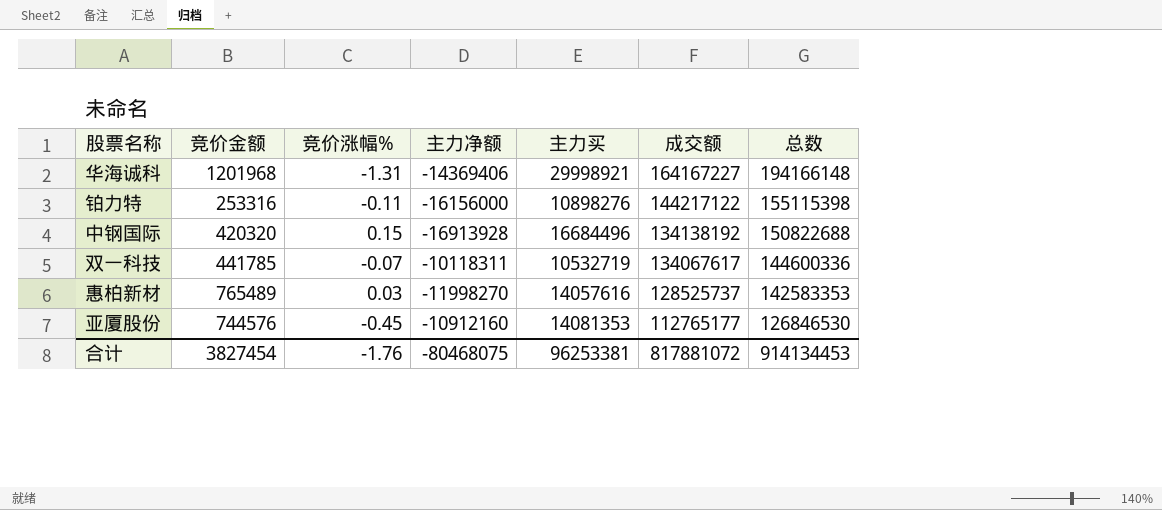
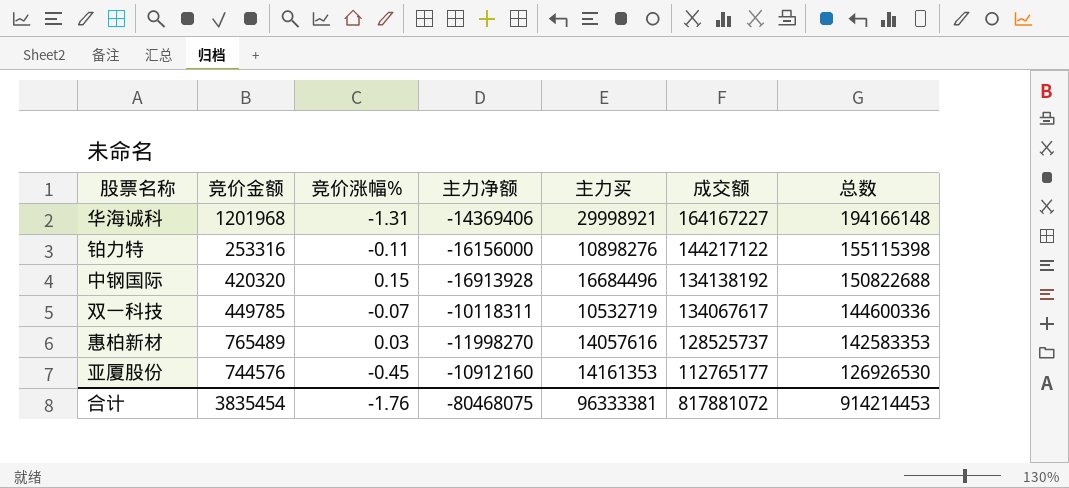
双一科技 | 竞价金额: 441785 -> 449785
亚厦股份 | 主力买: 14081353 -> 14161353
亚厦股份 | 总数: 126846530 -> 126926530
合计 | 竞价金额: 3827454 -> 3835454
合计 | 主力买: 96253381 -> 96333381
合计 | 总数: 914134453 -> 914214453

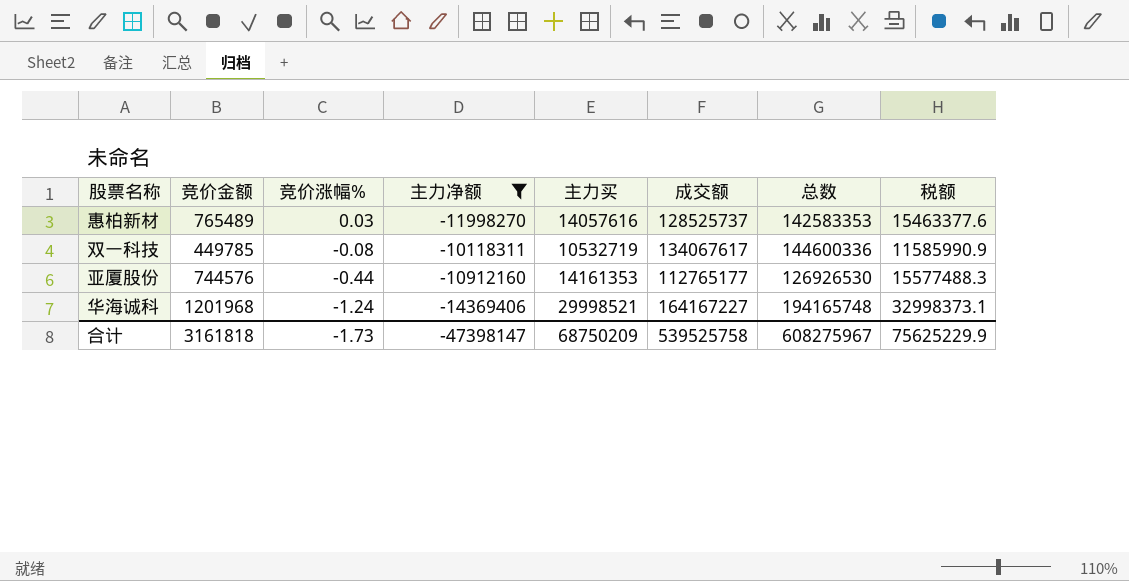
filter: none -> 主力净额 >= -14369406
row order: 成交额 descending -> 竞价涨幅% descending
column 税额 | formula: none -> [主力买] * 1.1
双一科技 | 竞价涨幅%: -0.07 -> -0.08
亚厦股份 | 竞价涨幅%: -0.45 -> -0.44
华海诚科 | 竞价涨幅%: -1.31 -> -1.24
华海诚科 | 主力买: 29998921 -> 29998521
华海诚科 | 总数: 194166148 -> 194165748
合计 | 竞价金额: 3835454 -> 3161818
合计 | 竞价涨幅%: -1.76 -> -1.73
合计 | 主力净额: -80468075 -> -47398147
合计 | 主力买: 96333381 -> 68750209
合计 | 成交额: 817881072 -> 539525758
合计 | 总数: 914214453 -> 608275967

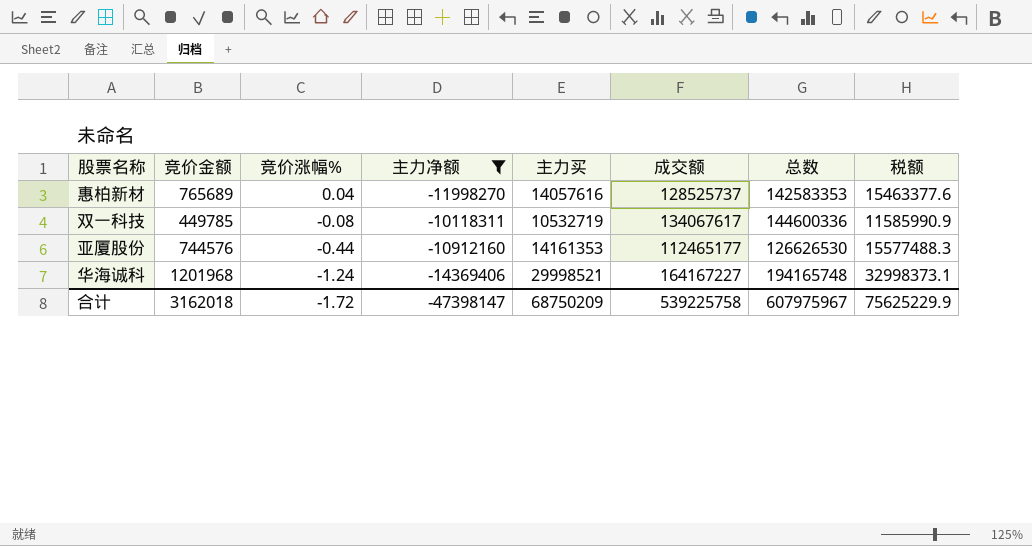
惠柏新材 | 竞价金额: 765489 -> 765689
惠柏新材 | 竞价涨幅%: 0.03 -> 0.04
亚厦股份 | 成交额: 112765177 -> 112465177
亚厦股份 | 总数: 126926530 -> 126626530
合计 | 竞价金额: 3161818 -> 3162018
合计 | 竞价涨幅%: -1.73 -> -1.72
合计 | 成交额: 539525758 -> 539225758
合计 | 总数: 608275967 -> 607975967

